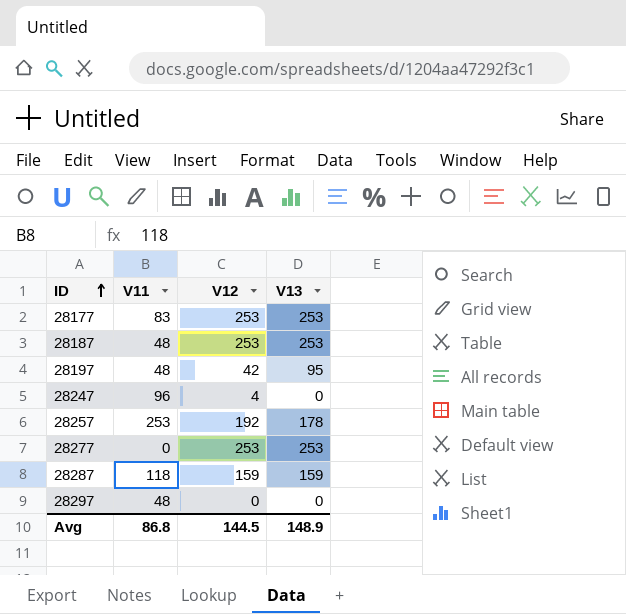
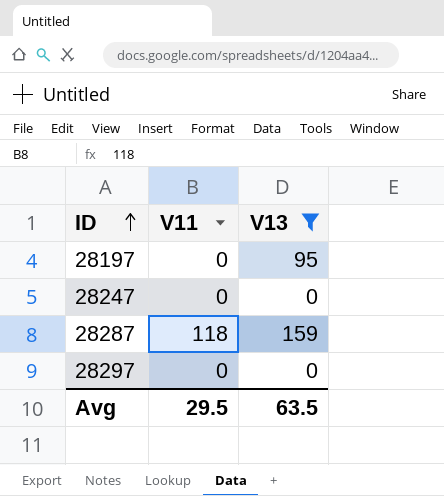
filter: none -> V13 <= 159
column V12 | position: 3 -> none
28197 | V11: 48 -> 0
28247 | V11: 96 -> 0
28297 | V11: 48 -> 0
Avg | V11: 86.8 -> 29.5
Avg | V13: 148.9 -> 63.5

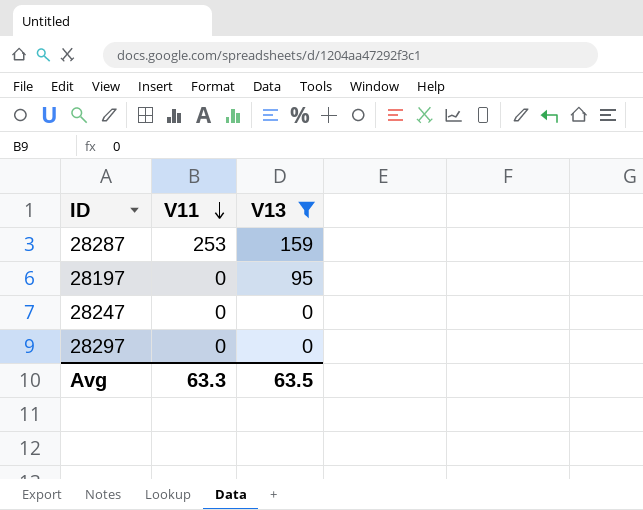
row order: ID ascending -> V11 descending
28287 | V11: 118 -> 253
Avg | V11: 29.5 -> 63.3

